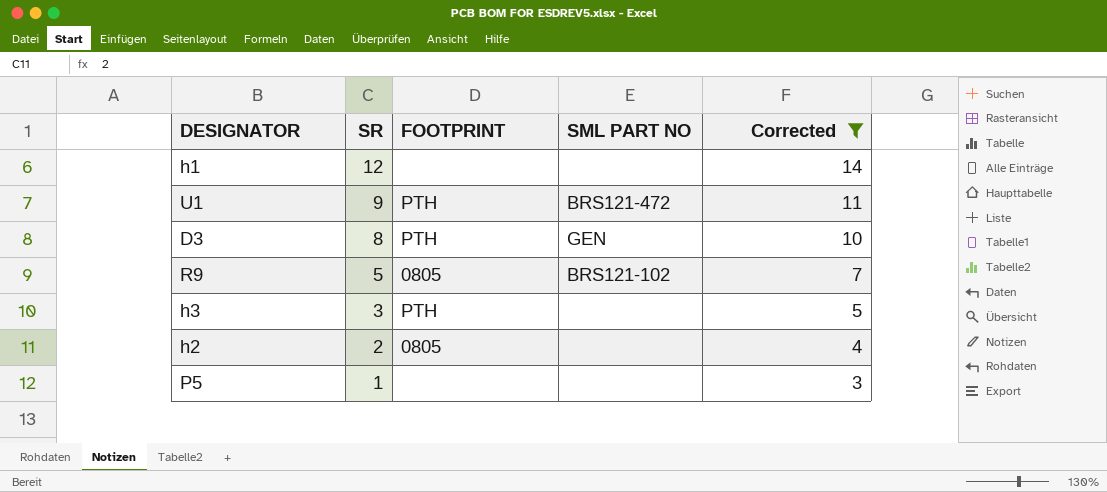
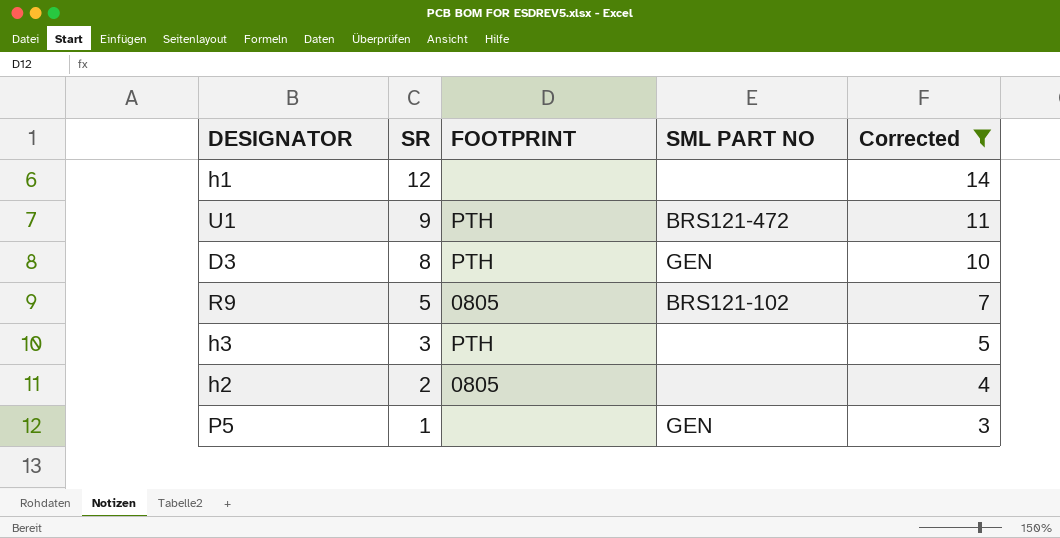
P5 | SML PART NO: none -> GEN

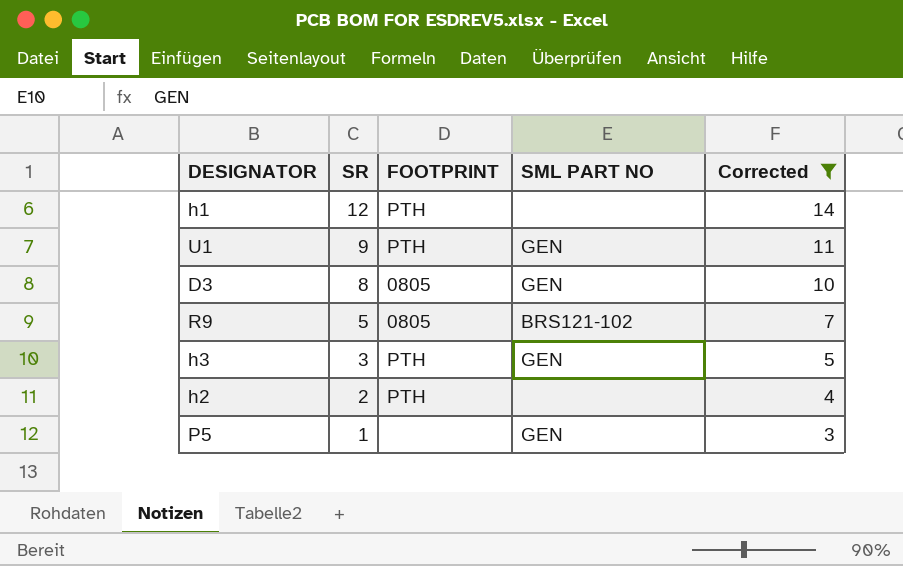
h1 | FOOTPRINT: none -> PTH
U1 | SML PART NO: BRS121-472 -> GEN
D3 | FOOTPRINT: PTH -> 0805
h3 | SML PART NO: none -> GEN
h2 | FOOTPRINT: 0805 -> PTH

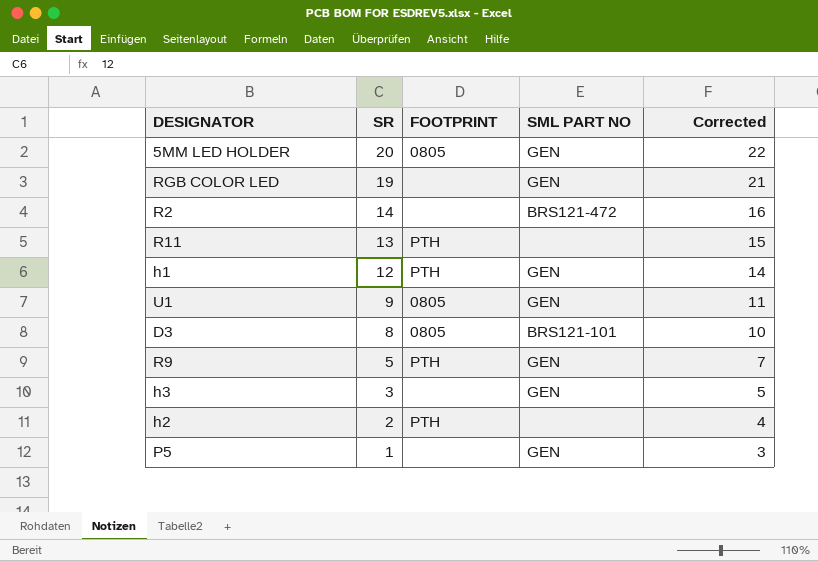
filter: Corrected <= 14 -> none
h1 | SML PART NO: none -> GEN
U1 | FOOTPRINT: PTH -> 0805
D3 | SML PART NO: GEN -> BRS121-101
R9 | FOOTPRINT: 0805 -> PTH
R9 | SML PART NO: BRS121-102 -> GEN
h3 | FOOTPRINT: PTH -> none

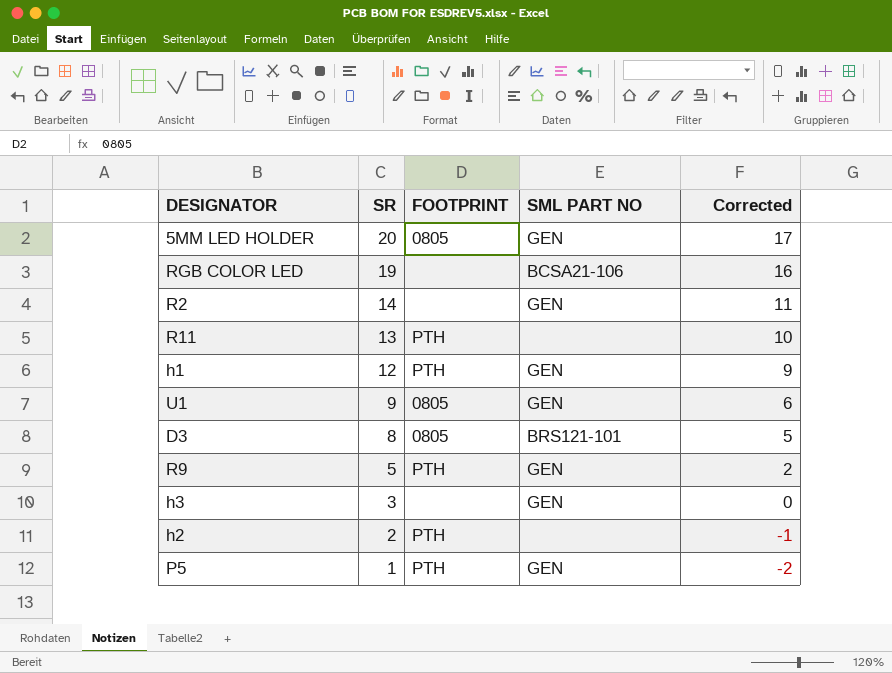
column Corrected | formula: [SR] + 2 -> [SR] - 3
RGB COLOR LED | SML PART NO: GEN -> BCSA21-106
R2 | SML PART NO: BRS121-472 -> GEN
P5 | FOOTPRINT: none -> PTH

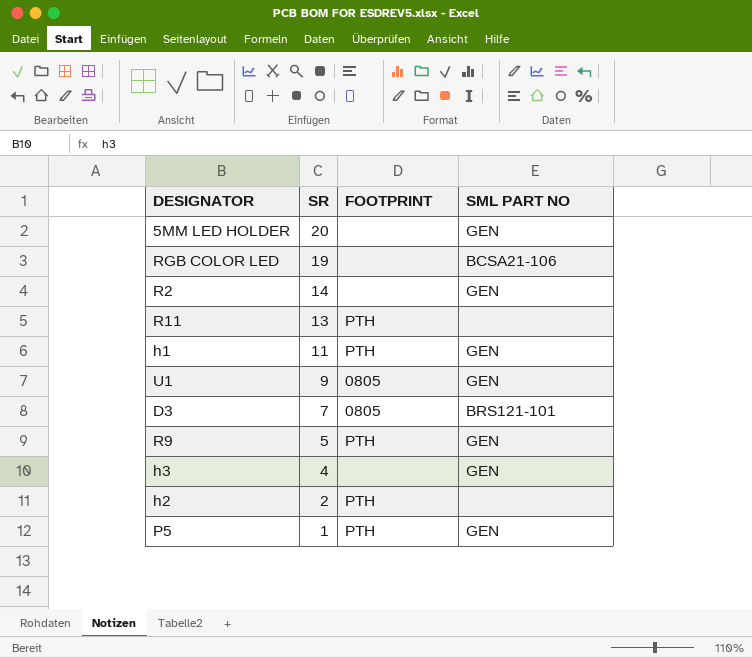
column Corrected | formula: [SR] - 3 -> none
5MM LED HOLDER | FOOTPRINT: 0805 -> none
h1 | SR: 12 -> 11
D3 | SR: 8 -> 7
h3 | SR: 3 -> 4

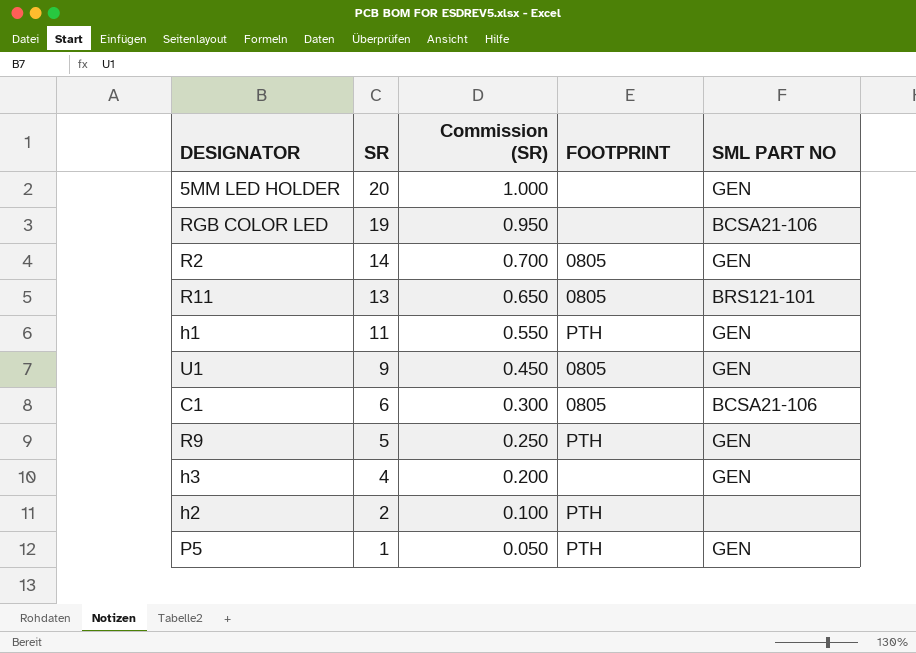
column Commission (SR) | formula: none -> [SR] * 0.05
row D3: 7 | 0805 | BRS121-101 -> none
R2 | FOOTPRINT: none -> 0805
R11 | FOOTPRINT: PTH -> 0805
R11 | SML PART NO: none -> BRS121-101
row C1: none -> 6 | 0.300 | 0805 | BCSA21-106

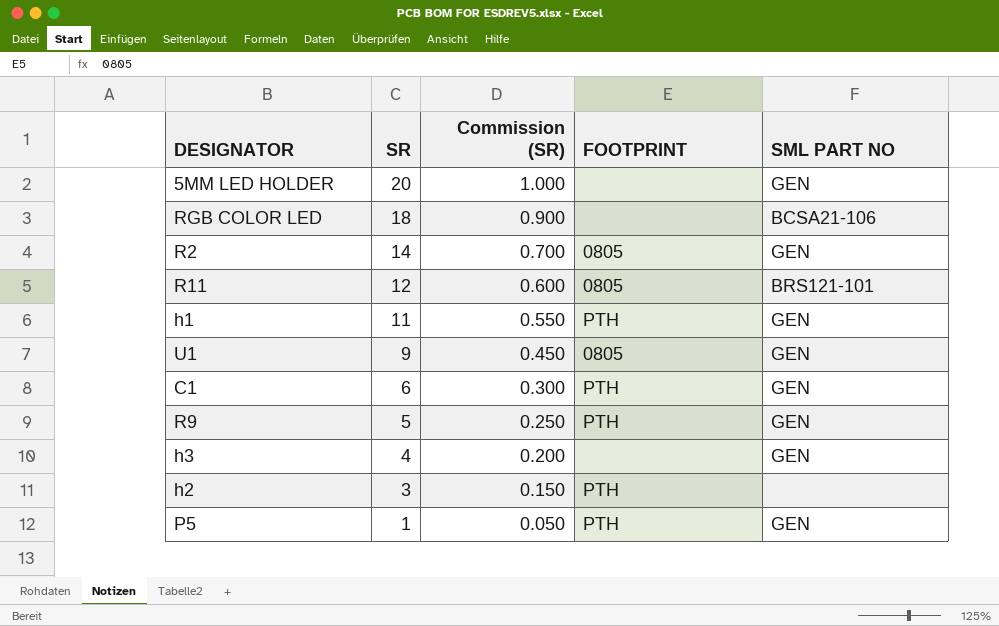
RGB COLOR LED | SR: 19 -> 18
RGB COLOR LED | Commission (SR): 0.950 -> 0.900
R11 | SR: 13 -> 12
R11 | Commission (SR): 0.650 -> 0.600
C1 | FOOTPRINT: 0805 -> PTH
C1 | SML PART NO: BCSA21-106 -> GEN
h2 | SR: 2 -> 3
h2 | Commission (SR): 0.100 -> 0.150

